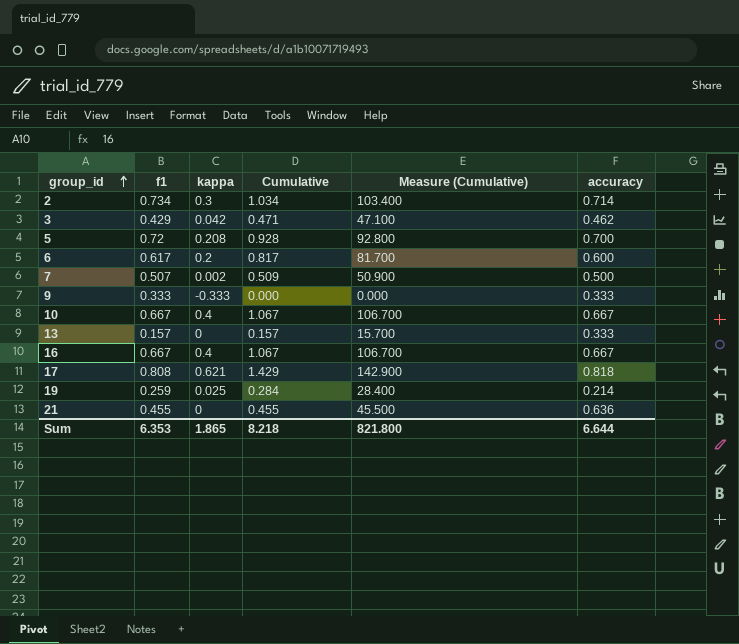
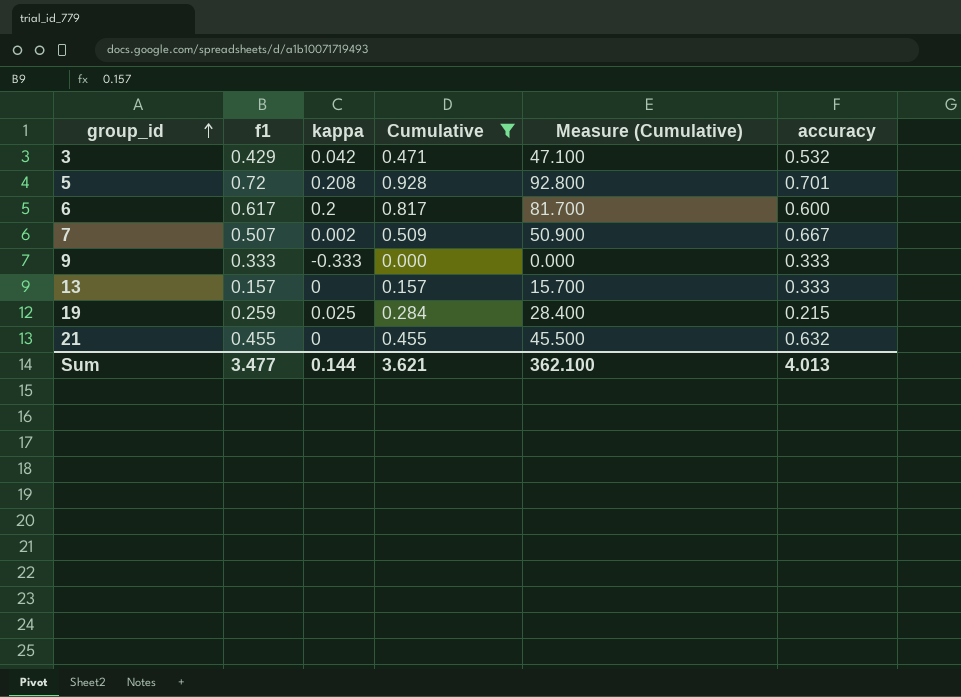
filter: none -> Cumulative <= 0.928
3 | accuracy: 0.462 -> 0.532
5 | accuracy: 0.700 -> 0.701
7 | accuracy: 0.500 -> 0.667
19 | accuracy: 0.214 -> 0.215
21 | accuracy: 0.636 -> 0.632
Sum | f1: 6.353 -> 3.477
Sum | kappa: 1.865 -> 0.144
Sum | Cumulative: 8.218 -> 3.621
Sum | Measure (Cumulative): 821.800 -> 362.100
Sum | accuracy: 6.644 -> 4.013

